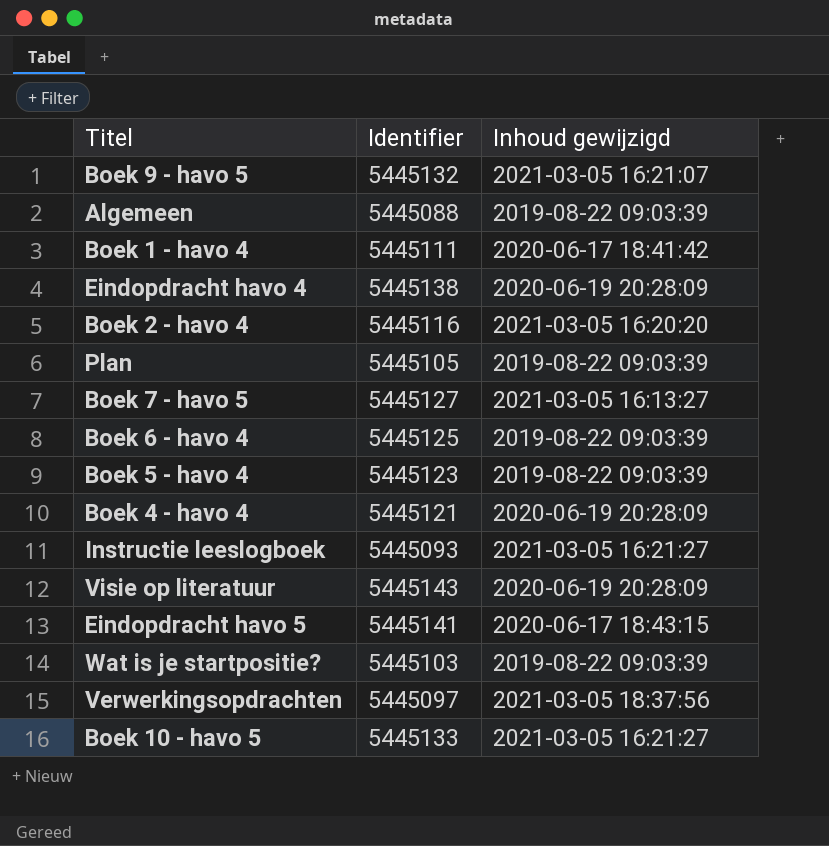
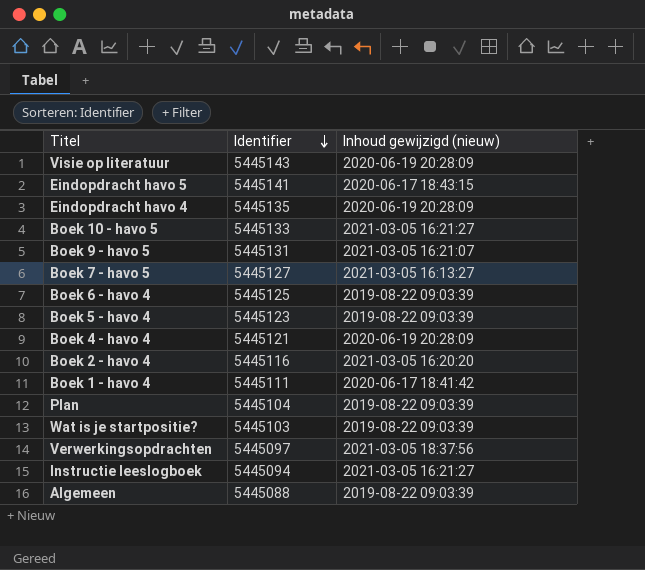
row order: none -> Identifier descending
column name: Inhoud gewijzigd -> Inhoud gewijzigd (nieuw)
Eindopdracht havo 4 | Identifier: 5445138 -> 5445135
Boek 9 - havo 5 | Identifier: 5445132 -> 5445131
Plan | Identifier: 5445105 -> 5445104
Instructie leeslogboek | Identifier: 5445093 -> 5445094

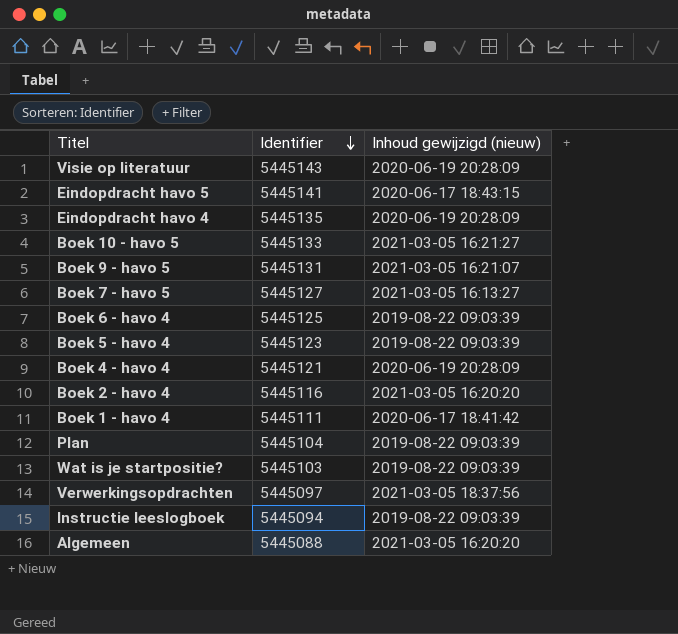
Instructie leeslogboek | Inhoud gewijzigd (nieuw): 2021-03-05 16:21:27 -> 2019-08-22 09:03:39
Algemeen | Inhoud gewijzigd (nieuw): 2019-08-22 09:03:39 -> 2021-03-05 16:20:20

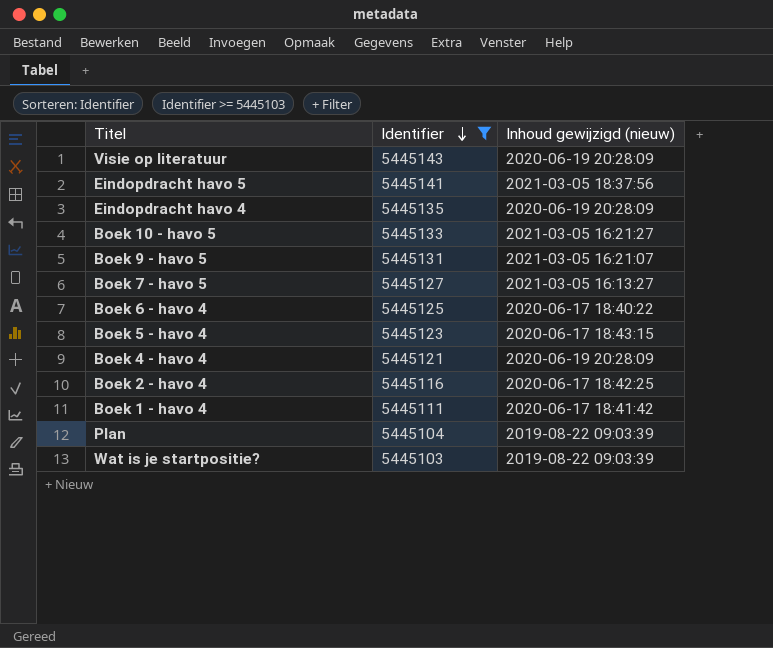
filter: none -> Identifier >= 5445103
Eindopdracht havo 5 | Inhoud gewijzigd (nieuw): 2020-06-17 18:43:15 -> 2021-03-05 18:37:56
Boek 6 - havo 4 | Inhoud gewijzigd (nieuw): 2019-08-22 09:03:39 -> 2020-06-17 18:40:22
Boek 5 - havo 4 | Inhoud gewijzigd (nieuw): 2019-08-22 09:03:39 -> 2020-06-17 18:43:15
Boek 2 - havo 4 | Inhoud gewijzigd (nieuw): 2021-03-05 16:20:20 -> 2020-06-17 18:42:25

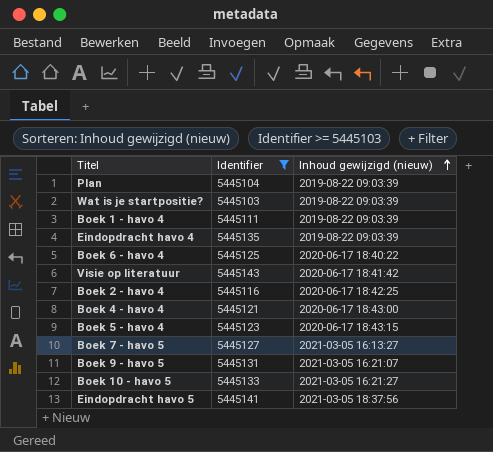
row order: Identifier descending -> Inhoud gewijzigd (nieuw) ascending
Boek 1 - havo 4 | Inhoud gewijzigd (nieuw): 2020-06-17 18:41:42 -> 2019-08-22 09:03:39
Eindopdracht havo 4 | Inhoud gewijzigd (nieuw): 2020-06-19 20:28:09 -> 2019-08-22 09:03:39
Visie op literatuur | Inhoud gewijzigd (nieuw): 2020-06-19 20:28:09 -> 2020-06-17 18:41:42
Boek 4 - havo 4 | Inhoud gewijzigd (nieuw): 2020-06-19 20:28:09 -> 2020-06-17 18:43:00

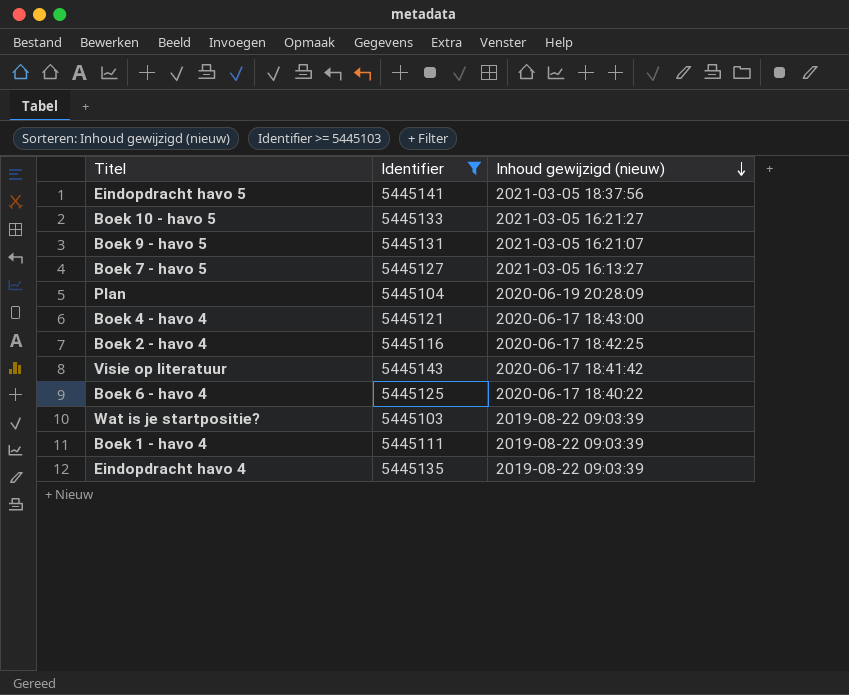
row order: Inhoud gewijzigd (nieuw) ascending -> Inhoud gewijzigd (nieuw) descending
row Boek 5 - havo 4: 5445123 | 2020-06-17 18:43:15 -> none
Plan | Inhoud gewijzigd (nieuw): 2019-08-22 09:03:39 -> 2020-06-19 20:28:09

